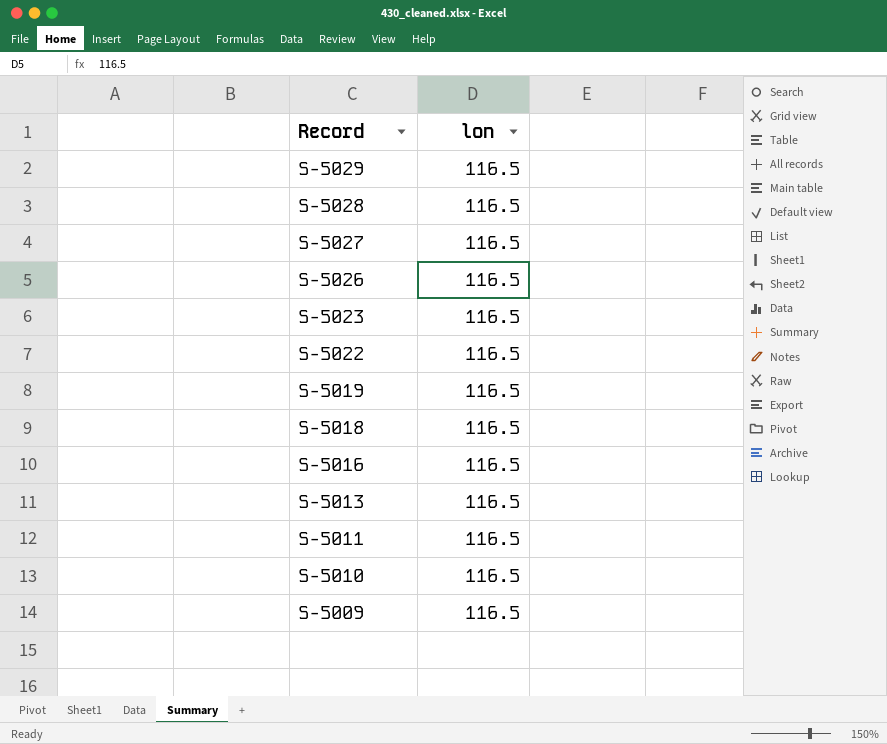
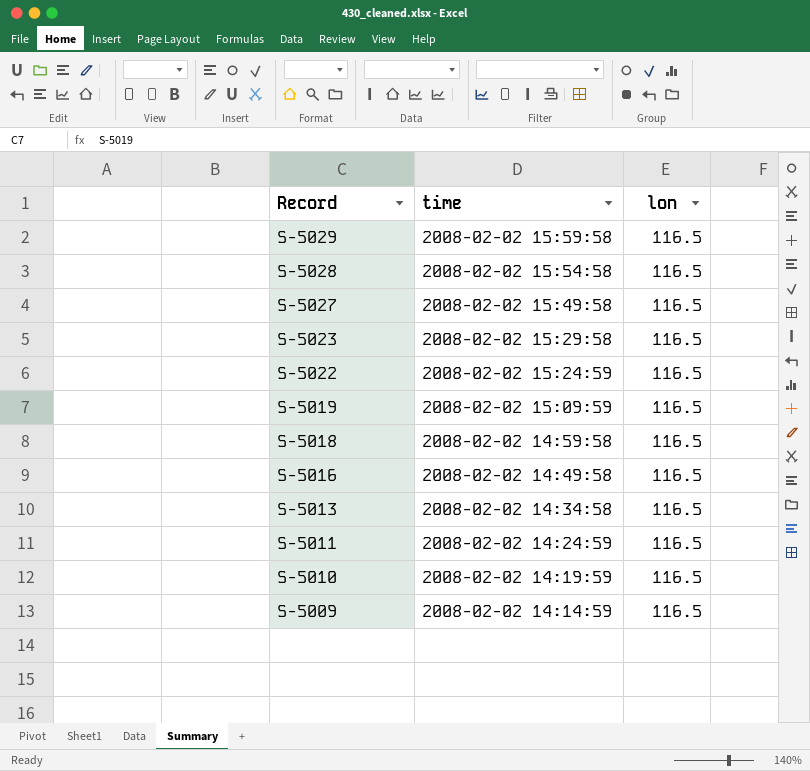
column time | position: none -> 2
row S-5026: 116.5 -> none

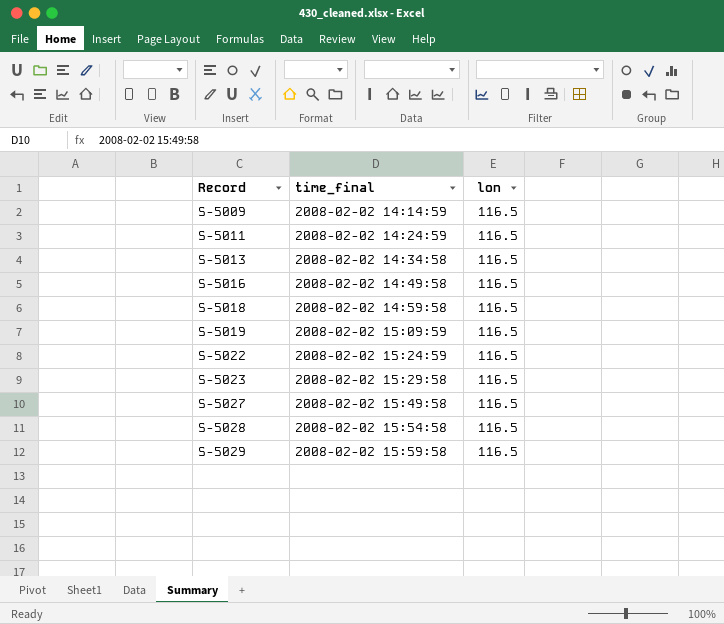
row order: Record descending -> Record ascending
column name: time -> time_final
row S-5010: 2008-02-02 14:19:59 | 116.5 -> none

